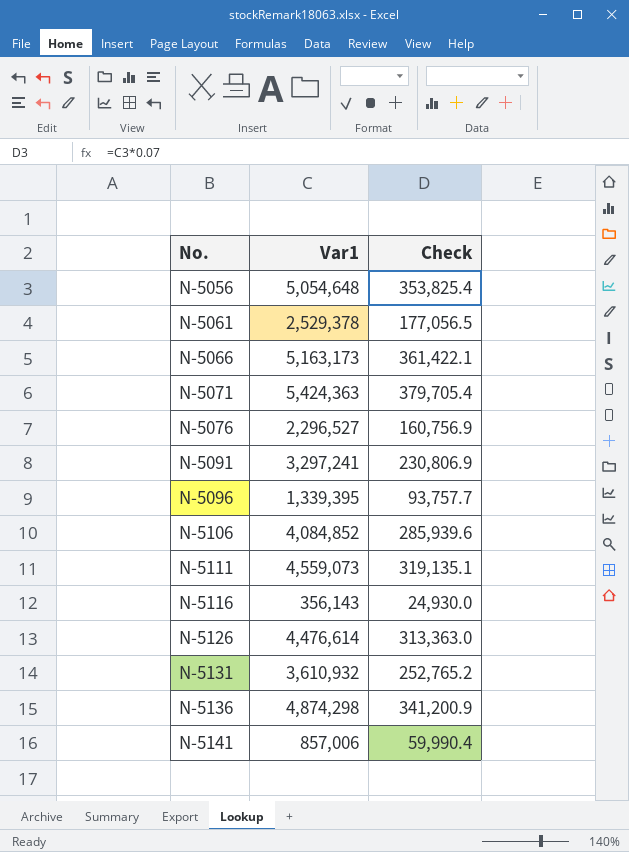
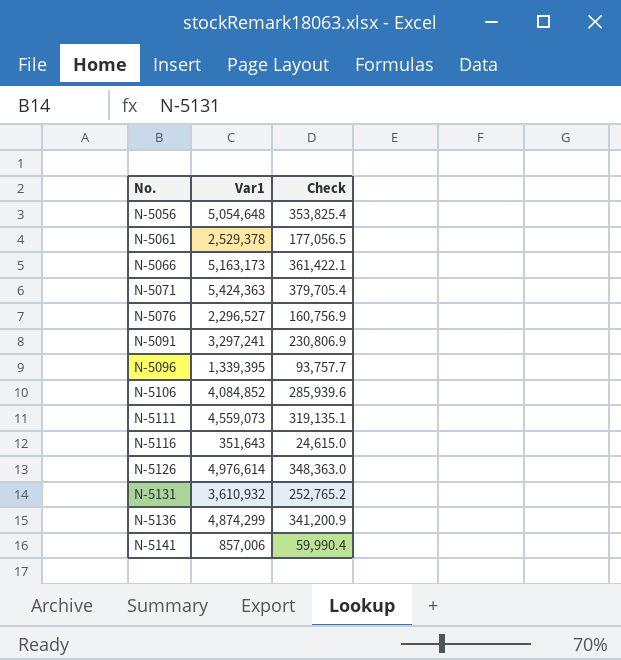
N-5116 | Var1: 356,143 -> 351,643
N-5116 | Check: 24,930.0 -> 24,615.0
N-5126 | Var1: 4,476,614 -> 4,976,614
N-5126 | Check: 313,363.0 -> 348,363.0
N-5136 | Var1: 4,874,298 -> 4,874,299

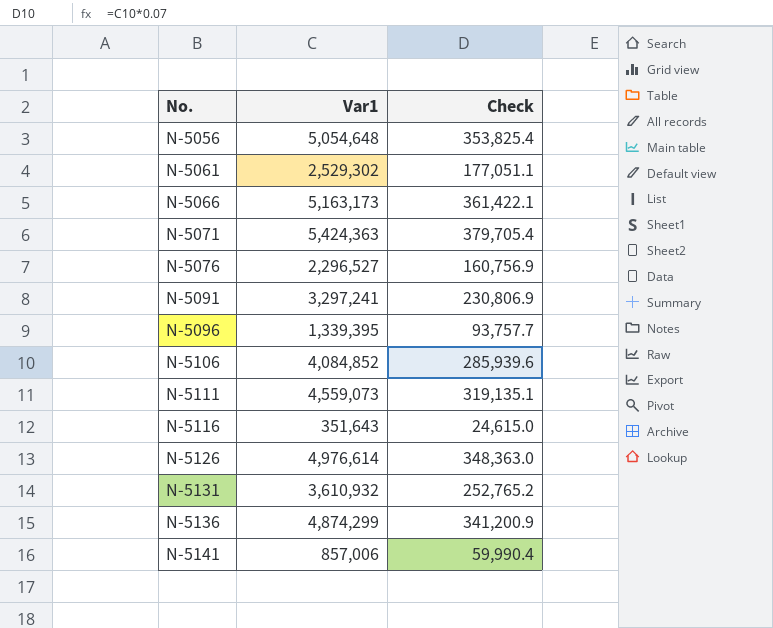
N-5061 | Var1: 2,529,378 -> 2,529,302
N-5061 | Check: 177,056.5 -> 177,051.1

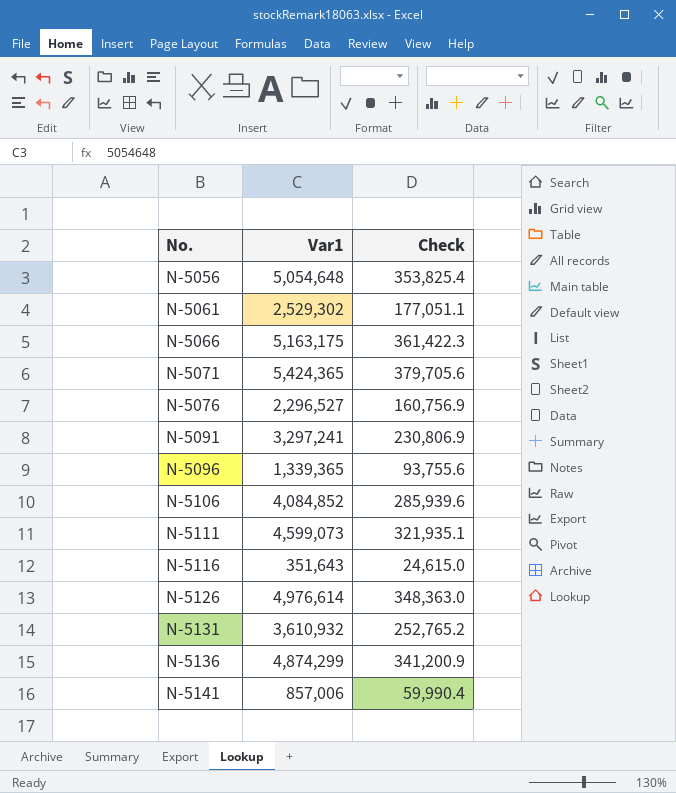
N-5066 | Var1: 5,163,173 -> 5,163,175
N-5066 | Check: 361,422.1 -> 361,422.3
N-5071 | Var1: 5,424,363 -> 5,424,365
N-5071 | Check: 379,705.4 -> 379,705.6
N-5096 | Var1: 1,339,395 -> 1,339,365
N-5096 | Check: 93,757.7 -> 93,755.6
N-5111 | Var1: 4,559,073 -> 4,599,073
N-5111 | Check: 319,135.1 -> 321,935.1

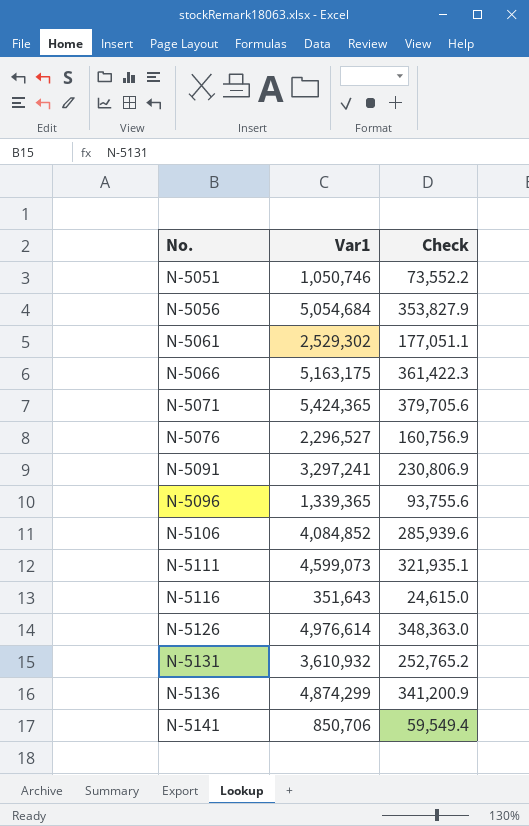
row N-5051: none -> 1,050,746 | 73,552.2
N-5056 | Var1: 5,054,648 -> 5,054,684
N-5056 | Check: 353,825.4 -> 353,827.9
N-5141 | Var1: 857,006 -> 850,706
N-5141 | Check: 59,990.4 -> 59,549.4

